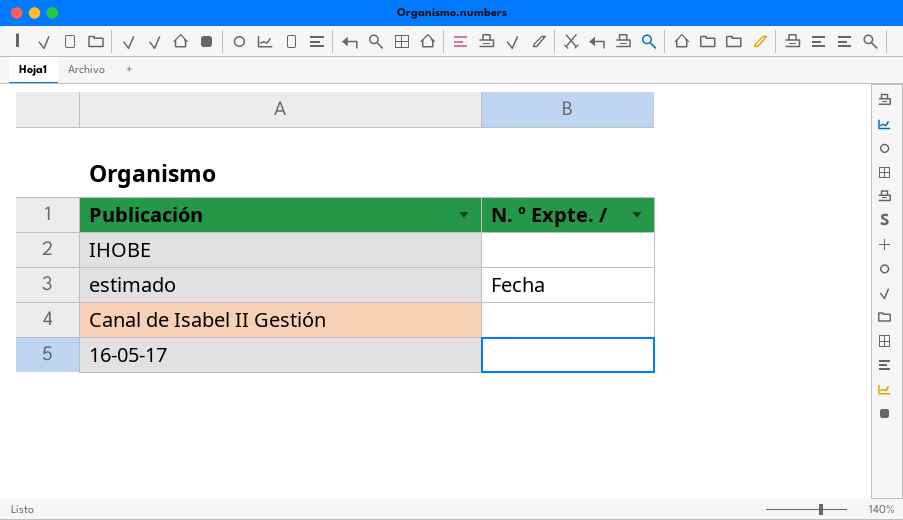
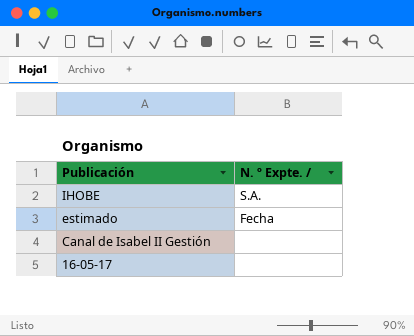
IHOBE | N. º Expte. /: none -> S.A.

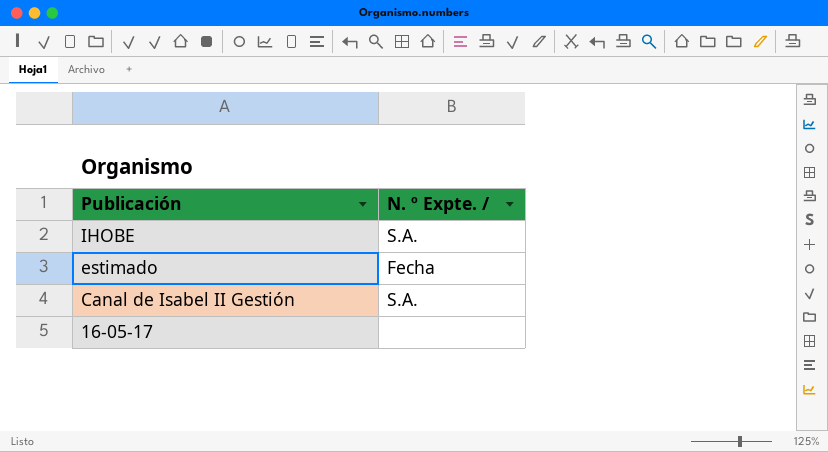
Canal de Isabel II Gestión | N. º Expte. /: none -> S.A.

